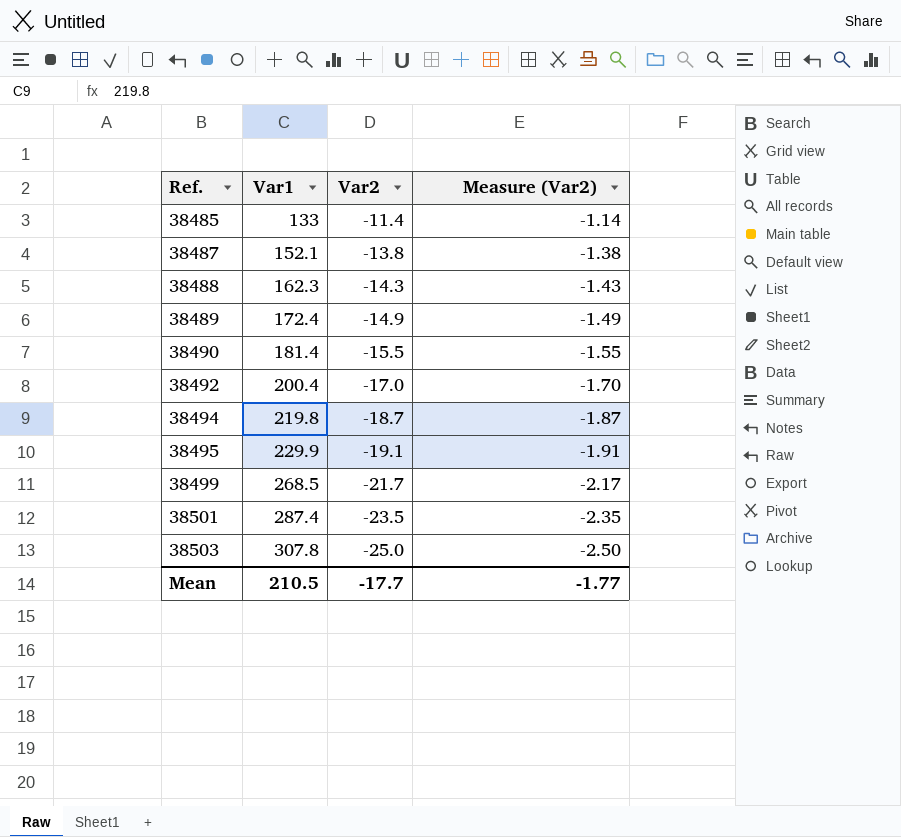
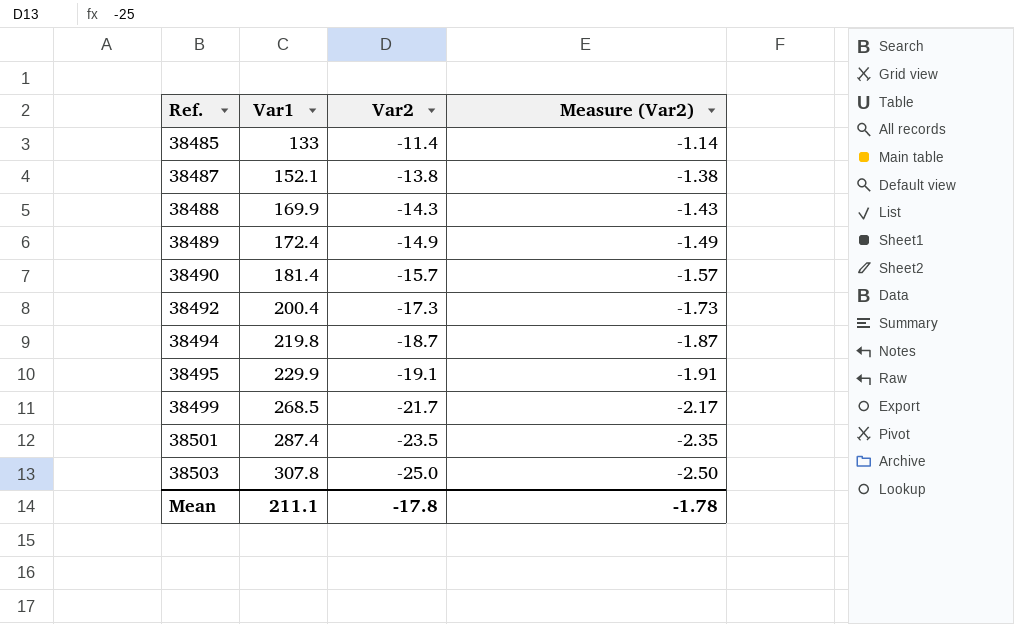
38488 | Var1: 162.3 -> 169.9
38490 | Var2: -15.5 -> -15.7
38490 | Measure (Var2): -1.55 -> -1.57
38492 | Var2: -17.0 -> -17.3
38492 | Measure (Var2): -1.70 -> -1.73
Mean | Var1: 210.5 -> 211.1
Mean | Var2: -17.7 -> -17.8
Mean | Measure (Var2): -1.77 -> -1.78

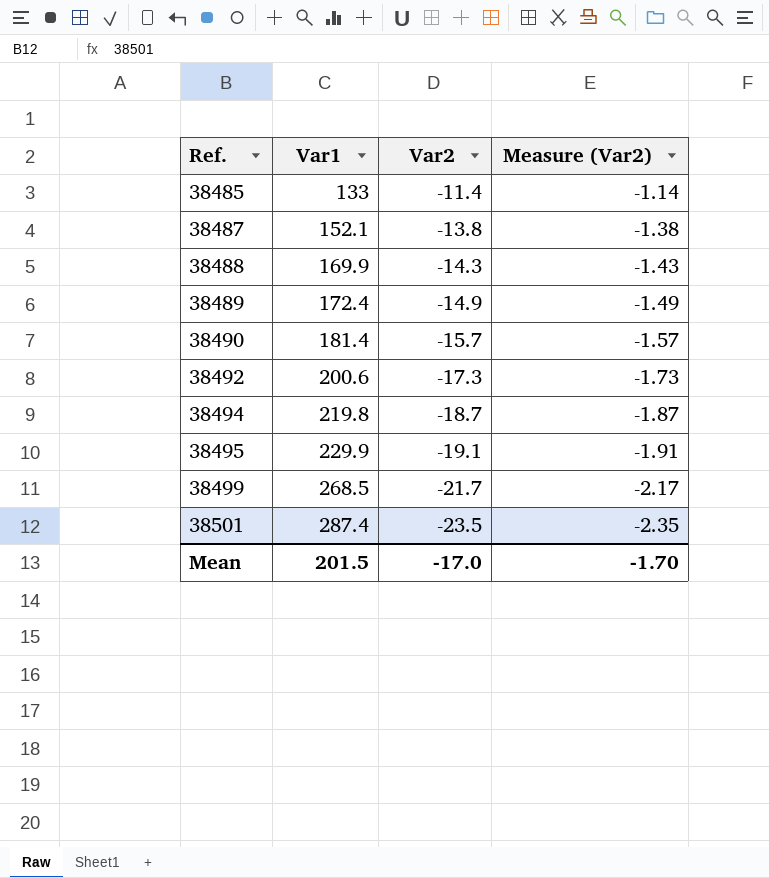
row 38503: 307.8 | -25.0 | -2.50 -> none
38492 | Var1: 200.4 -> 200.6
Mean | Var1: 211.1 -> 201.5
Mean | Var2: -17.8 -> -17.0
Mean | Measure (Var2): -1.78 -> -1.70

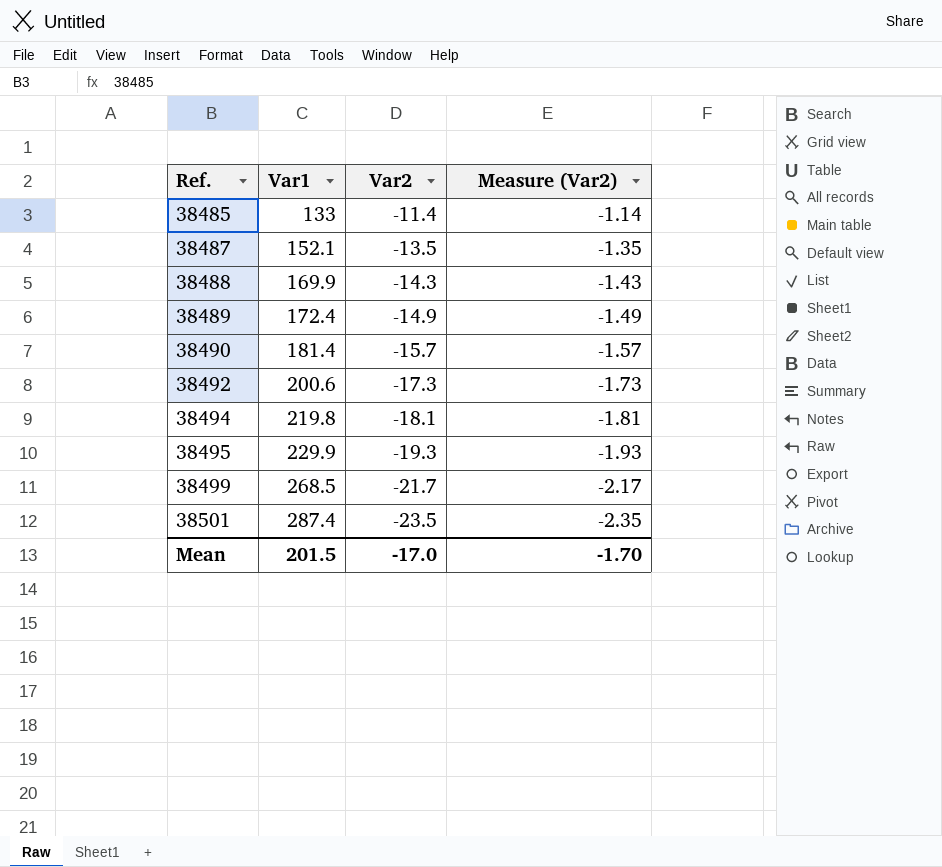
38487 | Var2: -13.8 -> -13.5
38487 | Measure (Var2): -1.38 -> -1.35
38494 | Var2: -18.7 -> -18.1
38494 | Measure (Var2): -1.87 -> -1.81
38495 | Var2: -19.1 -> -19.3
38495 | Measure (Var2): -1.91 -> -1.93

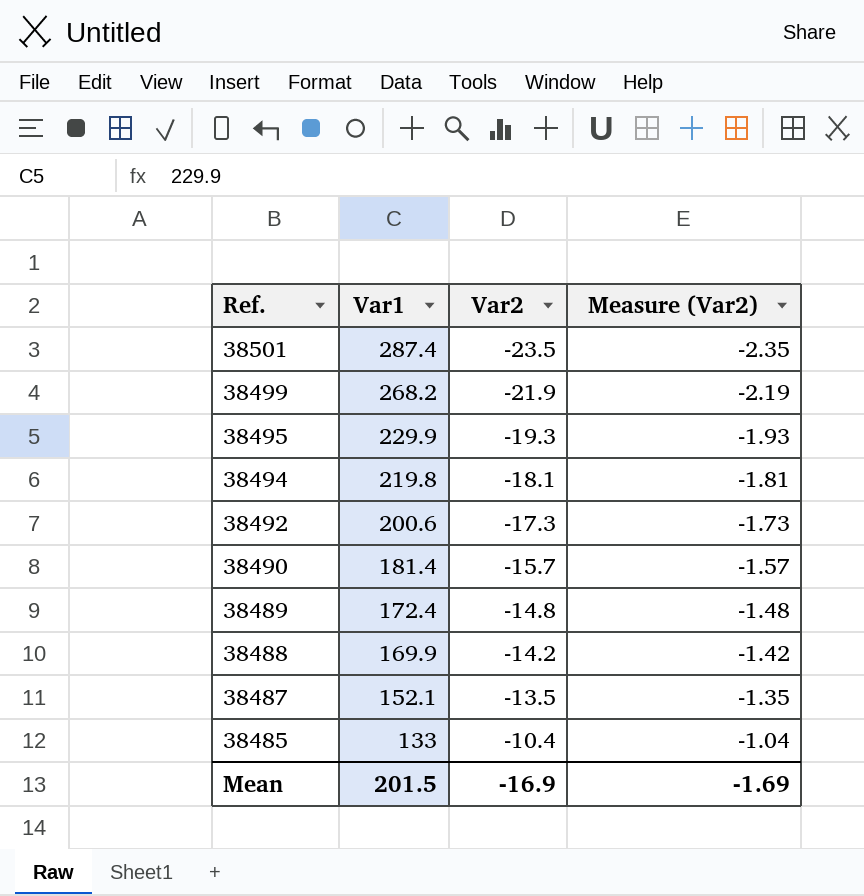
row order: Ref. ascending -> Ref. descending
38499 | Var1: 268.5 -> 268.2
38499 | Var2: -21.7 -> -21.9
38499 | Measure (Var2): -2.17 -> -2.19
38489 | Var2: -14.9 -> -14.8
38489 | Measure (Var2): -1.49 -> -1.48
38488 | Var2: -14.3 -> -14.2
38488 | Measure (Var2): -1.43 -> -1.42
38485 | Var2: -11.4 -> -10.4
38485 | Measure (Var2): -1.14 -> -1.04
Mean | Var2: -17.0 -> -16.9
Mean | Measure (Var2): -1.70 -> -1.69

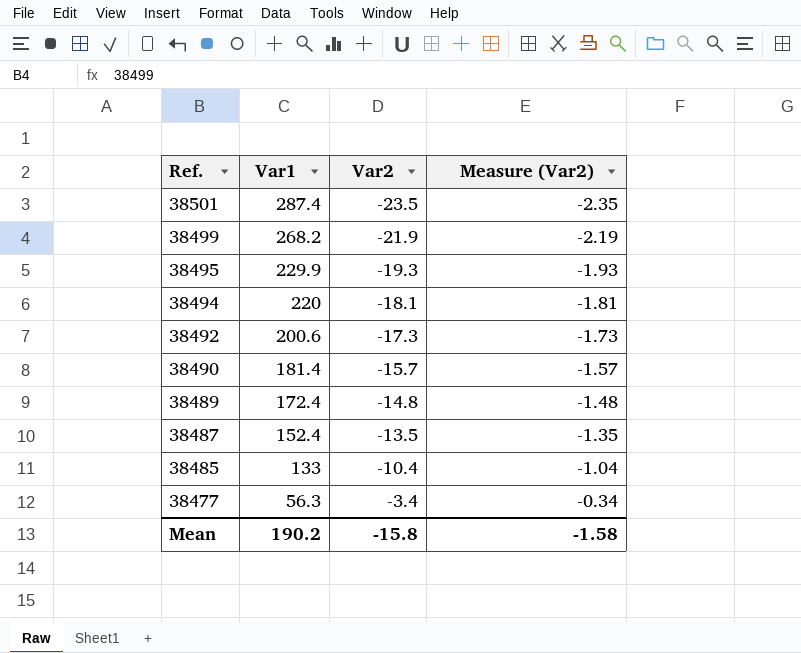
row 38488: 169.9 | -14.2 | -1.42 -> none
38494 | Var1: 219.8 -> 220
38487 | Var1: 152.1 -> 152.4
row 38477: none -> 56.3 | -3.4 | -0.34
Mean | Var1: 201.5 -> 190.2
Mean | Var2: -16.9 -> -15.8
Mean | Measure (Var2): -1.69 -> -1.58

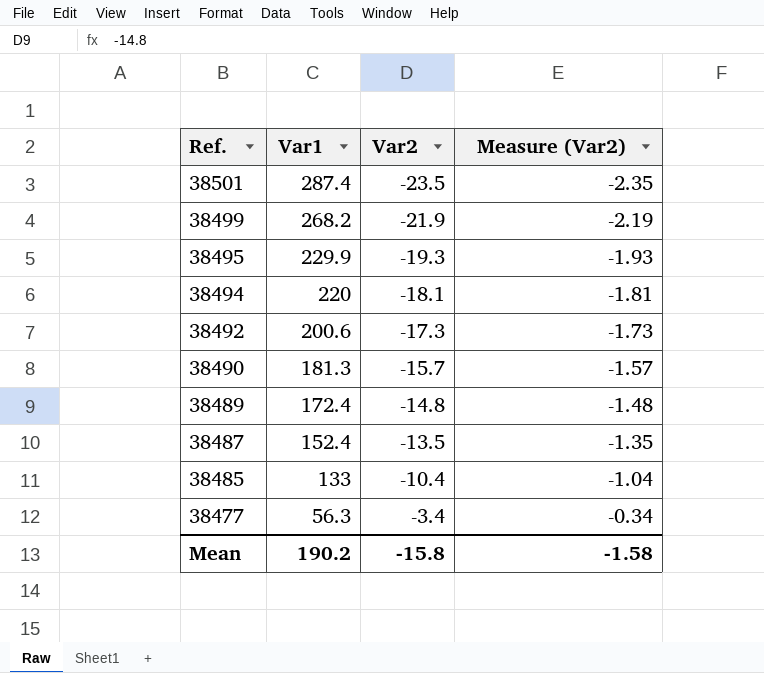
38490 | Var1: 181.4 -> 181.3

